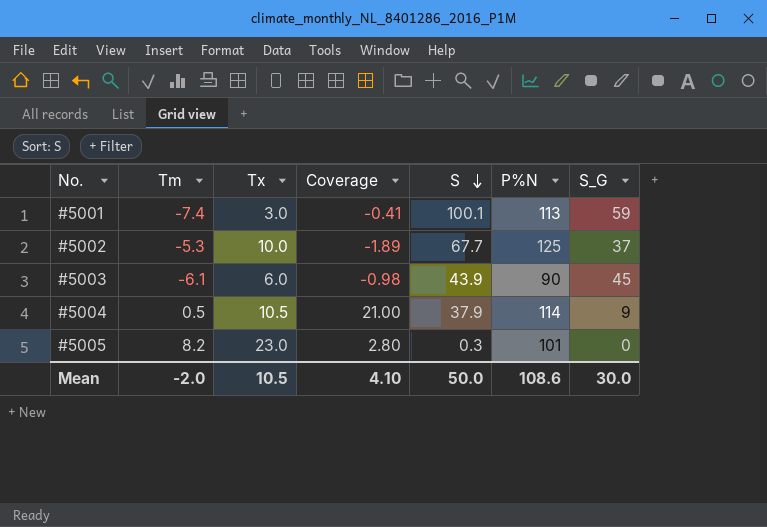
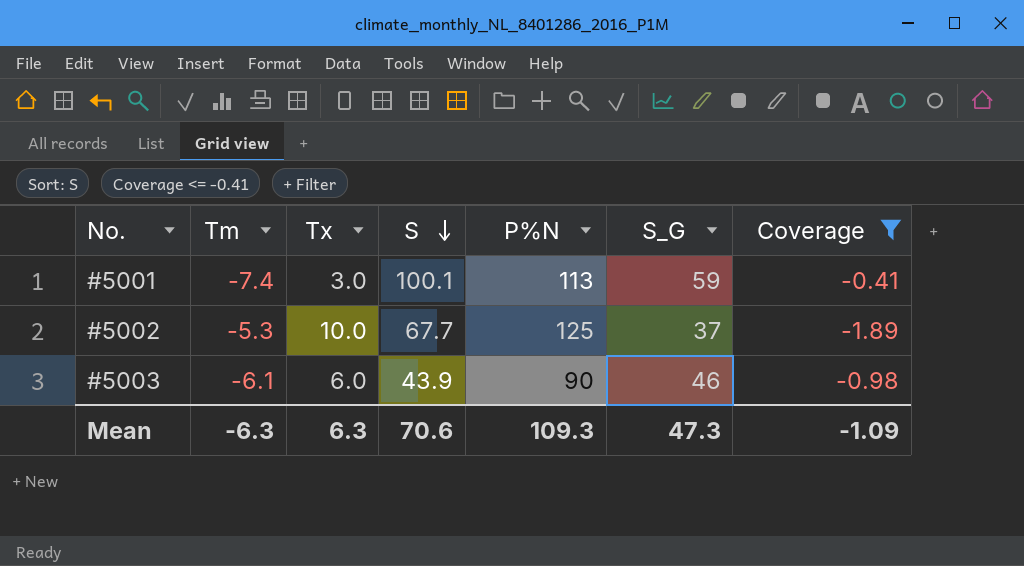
filter: none -> Coverage <= -0.41
column Coverage | position: 4 -> 7
#5003 | S_G: 45 -> 46
Mean | Tm: -2.0 -> -6.3
Mean | Tx: 10.5 -> 6.3
Mean | S: 50.0 -> 70.6
Mean | P%N: 108.6 -> 109.3
Mean | S_G: 30.0 -> 47.3
Mean | Coverage: 4.10 -> -1.09

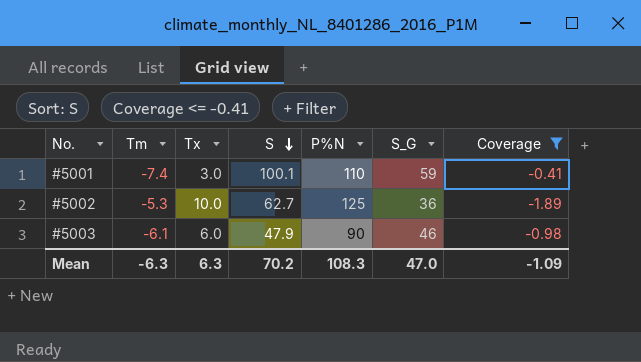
#5001 | P%N: 113 -> 110
#5002 | S: 67.7 -> 62.7
#5002 | S_G: 37 -> 36
#5003 | S: 43.9 -> 47.9
Mean | S: 70.6 -> 70.2
Mean | P%N: 109.3 -> 108.3
Mean | S_G: 47.3 -> 47.0

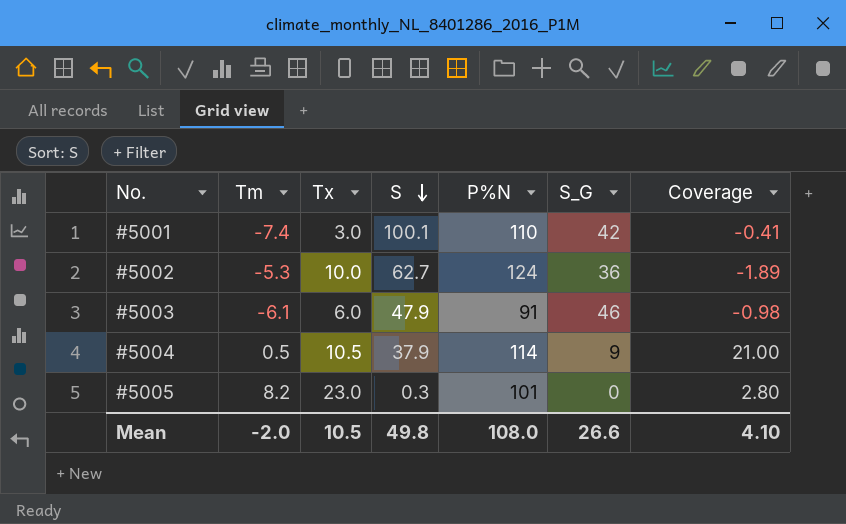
filter: Coverage <= -0.41 -> none
#5001 | S_G: 59 -> 42
#5002 | P%N: 125 -> 124
#5003 | P%N: 90 -> 91
Mean | Tm: -6.3 -> -2.0
Mean | Tx: 6.3 -> 10.5
Mean | S: 70.2 -> 49.8
Mean | P%N: 108.3 -> 108.0
Mean | S_G: 47.0 -> 26.6
Mean | Coverage: -1.09 -> 4.10

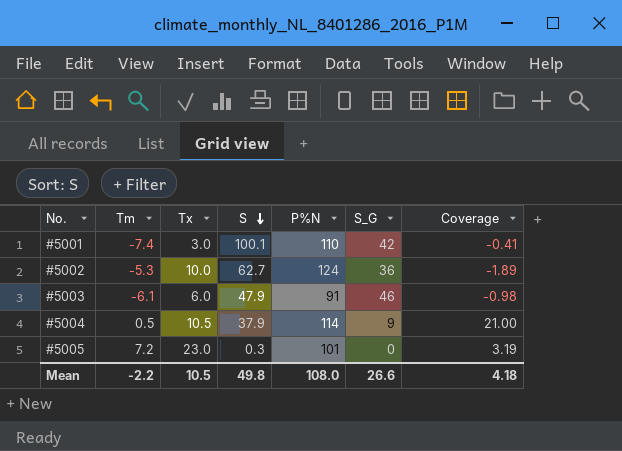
#5005 | Tm: 8.2 -> 7.2
#5005 | Coverage: 2.80 -> 3.19
Mean | Tm: -2.0 -> -2.2
Mean | Coverage: 4.10 -> 4.18

